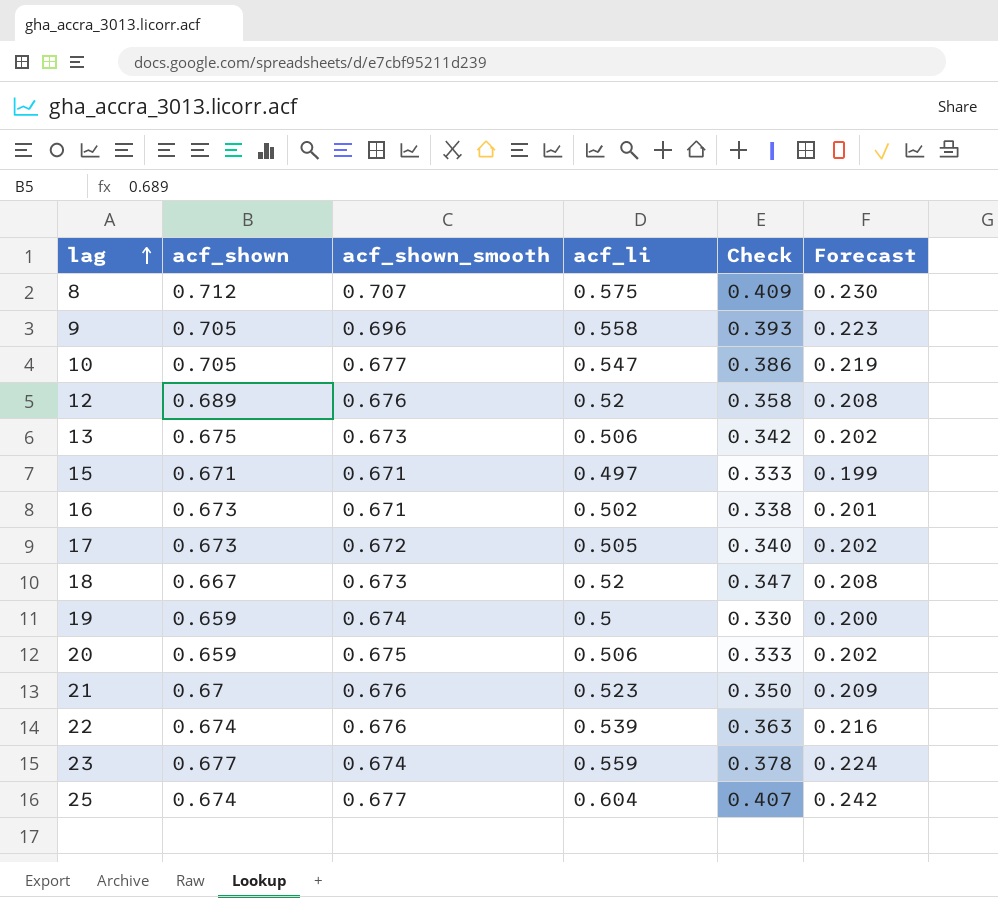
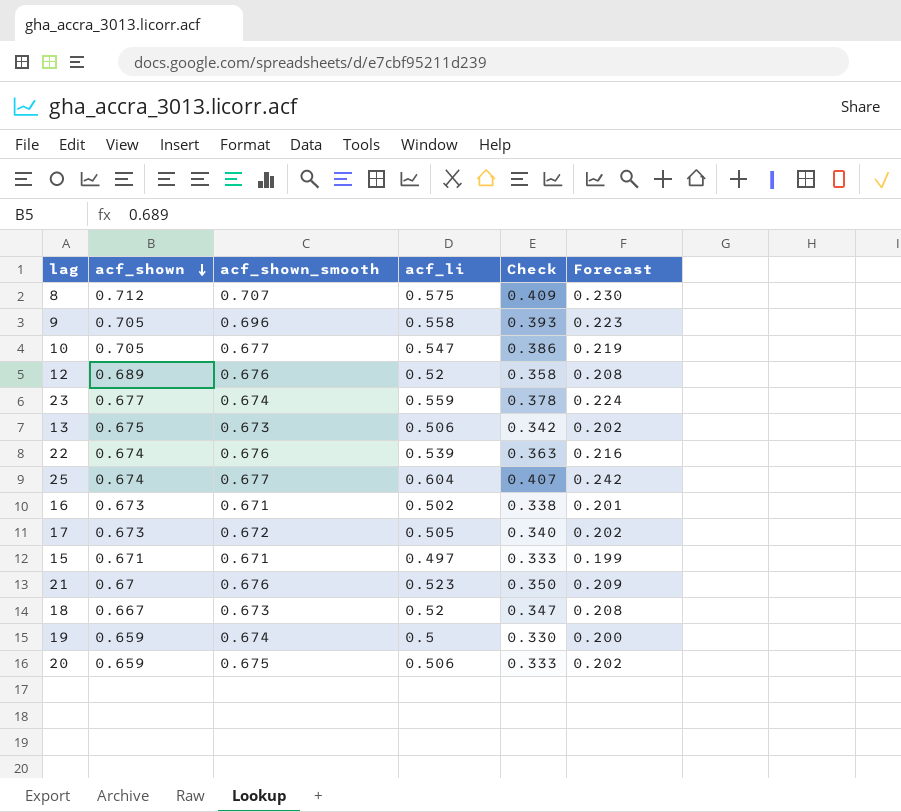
row order: lag ascending -> acf_shown descending

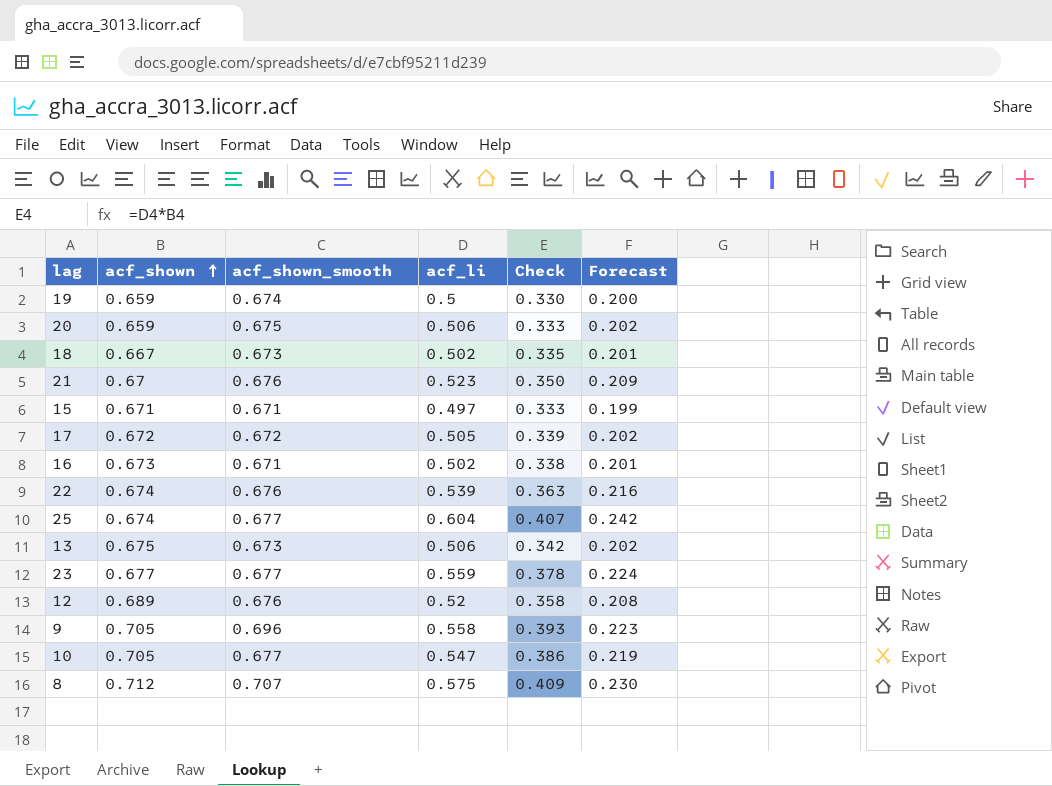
row order: acf_shown descending -> acf_shown ascending
18 | acf_li: 0.52 -> 0.502
18 | Check: 0.347 -> 0.335
18 | Forecast: 0.208 -> 0.201
17 | acf_shown: 0.673 -> 0.672
17 | Check: 0.340 -> 0.339
23 | acf_shown_smooth: 0.674 -> 0.677

